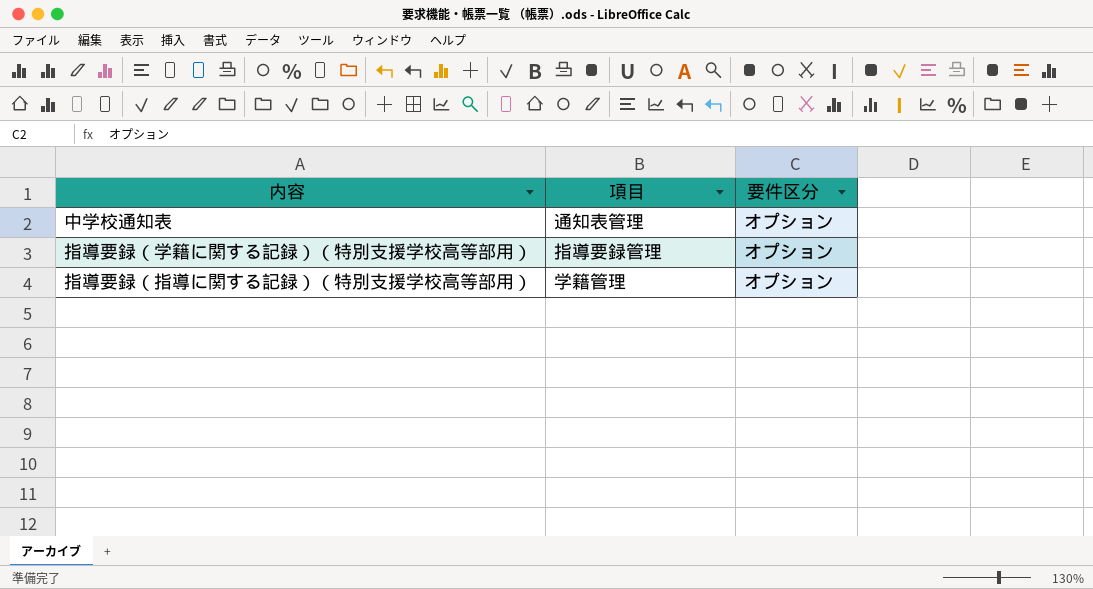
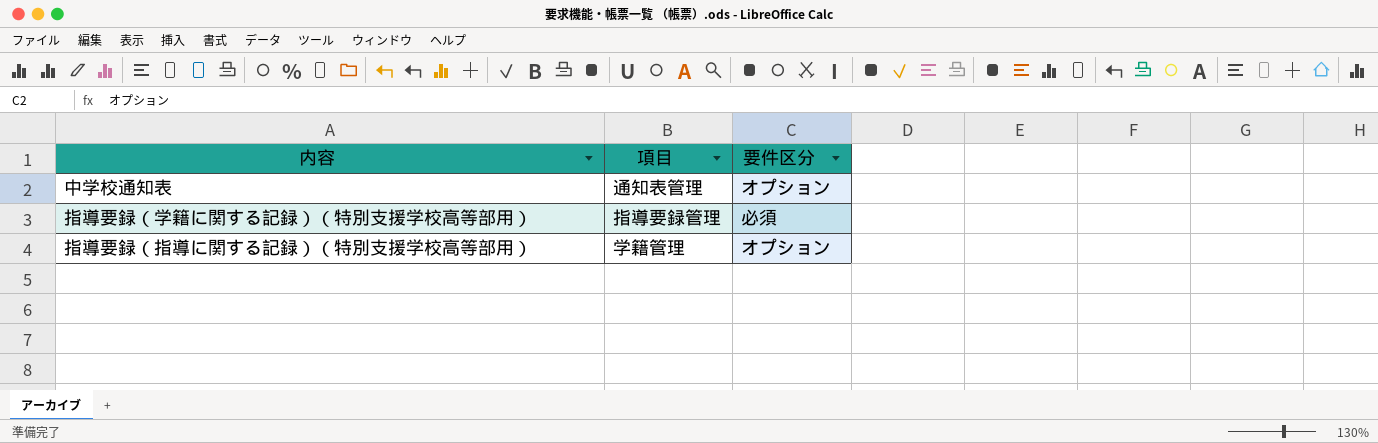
指導要録（学籍に関する記録）（特別支援学校高等部用） | 要件区分: オプション -> 必須

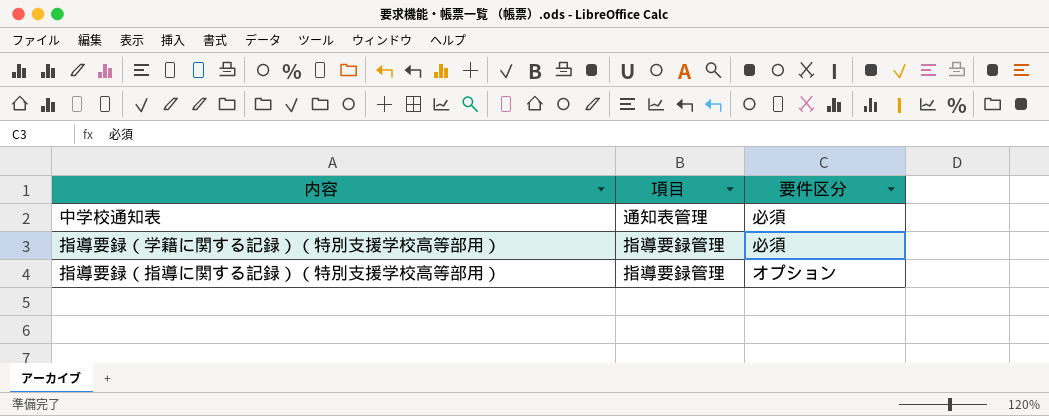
中学校通知表 | 要件区分: オプション -> 必須
指導要録（指導に関する記録）（特別支援学校高等部用） | 項目: 学籍管理 -> 指導要録管理

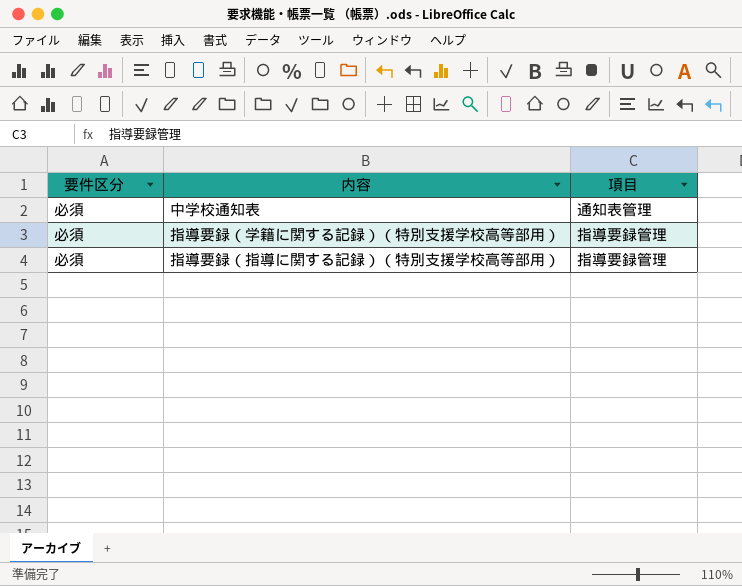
column 要件区分 | position: 3 -> 1
指導要録（指導に関する記録）（特別支援学校高等部用） | 要件区分: オプション -> 必須

